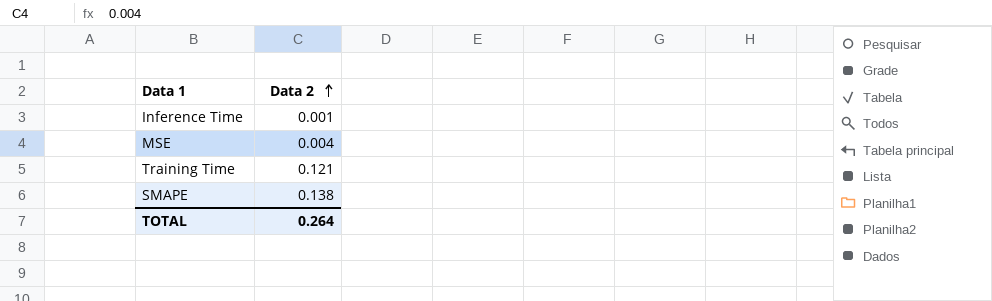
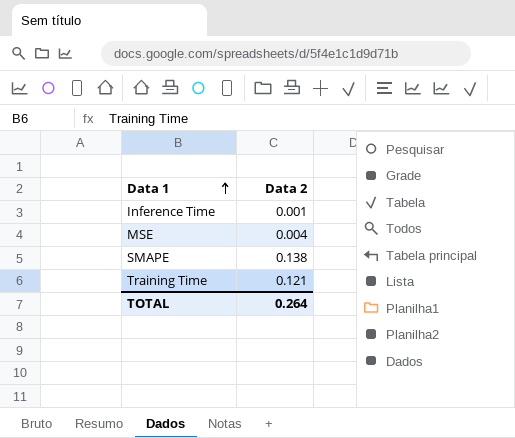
row order: Data 2 ascending -> Data 1 ascending

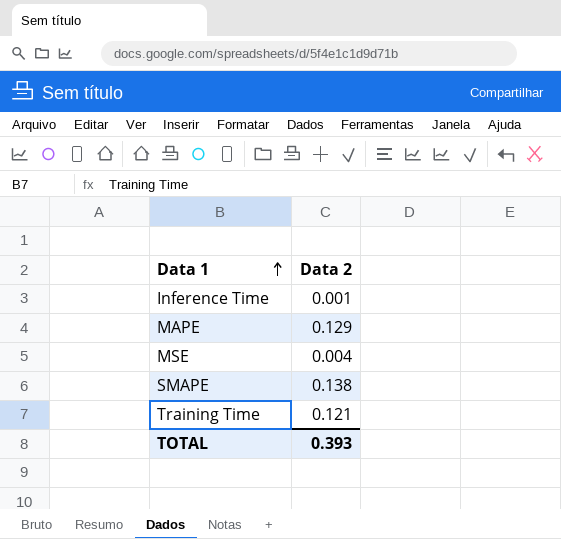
row MAPE: none -> 0.129
TOTAL | Data 2: 0.264 -> 0.393

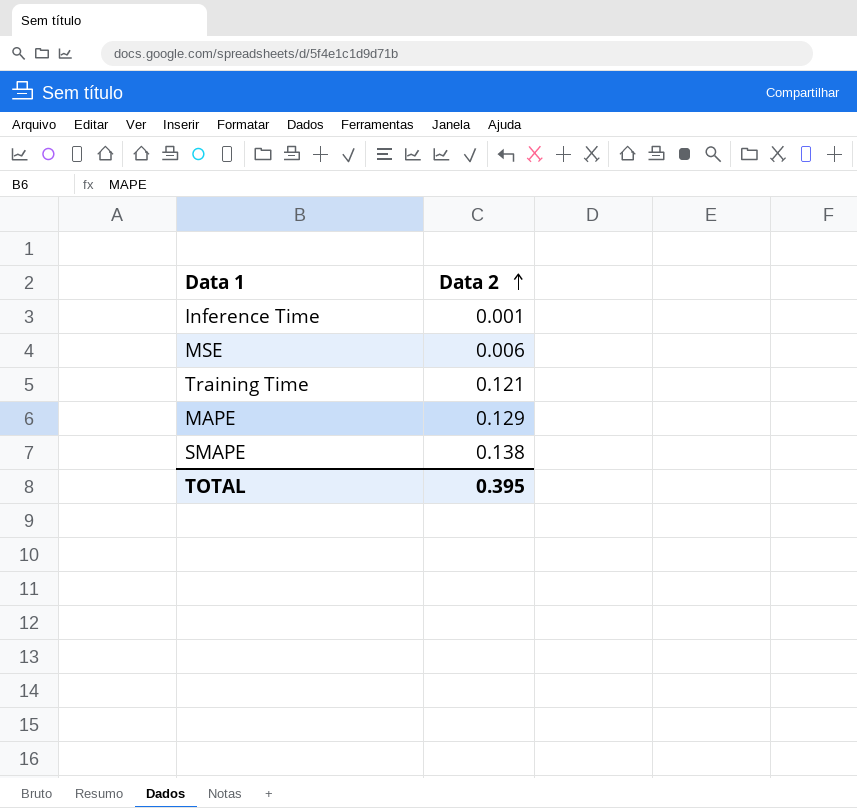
row order: Data 1 ascending -> Data 2 ascending
MSE | Data 2: 0.004 -> 0.006
TOTAL | Data 2: 0.393 -> 0.395

